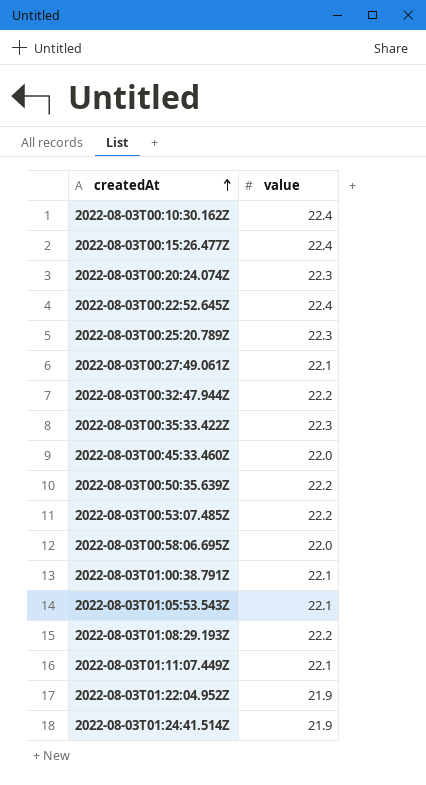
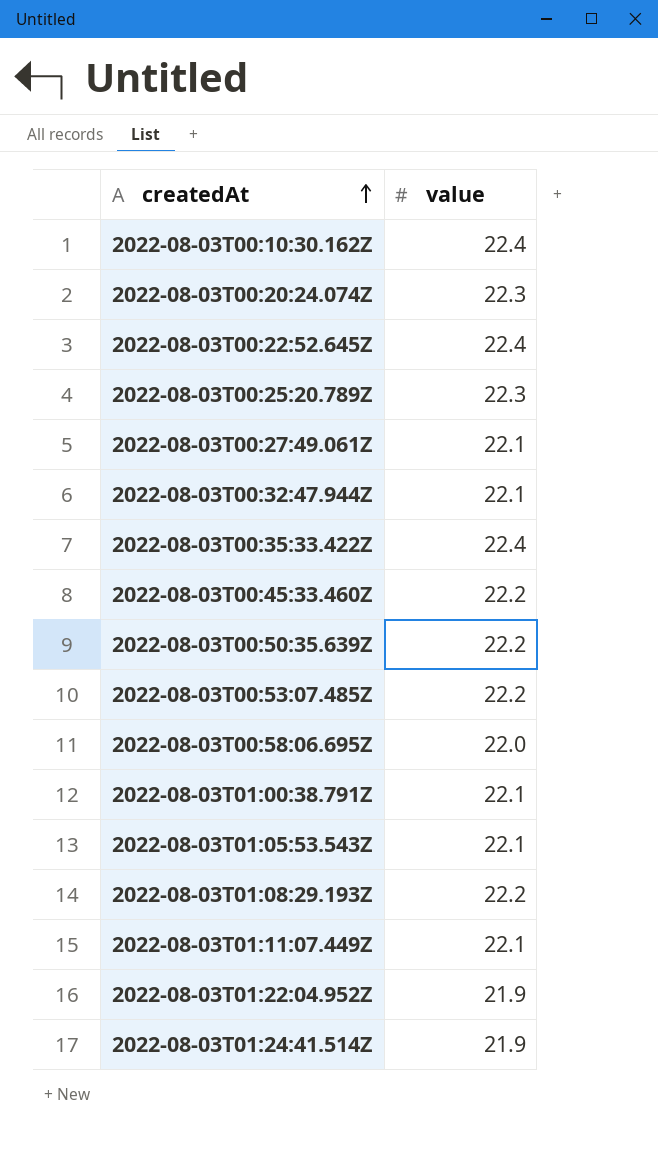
row 2022-08-03T00:15:26.477Z: 22.4 -> none
2022-08-03T00:32:47.944Z | value: 22.2 -> 22.1
2022-08-03T00:35:33.422Z | value: 22.3 -> 22.4
2022-08-03T00:45:33.460Z | value: 22.0 -> 22.2

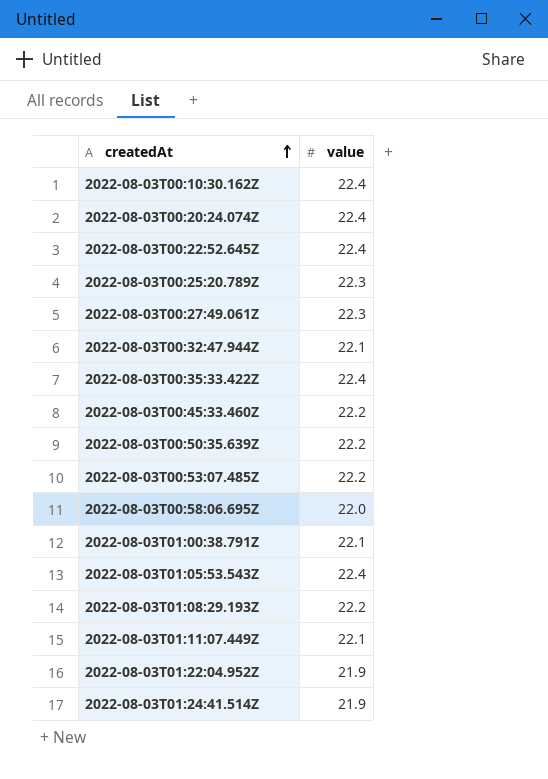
2022-08-03T00:20:24.074Z | value: 22.3 -> 22.4
2022-08-03T00:27:49.061Z | value: 22.1 -> 22.3
2022-08-03T01:05:53.543Z | value: 22.1 -> 22.4

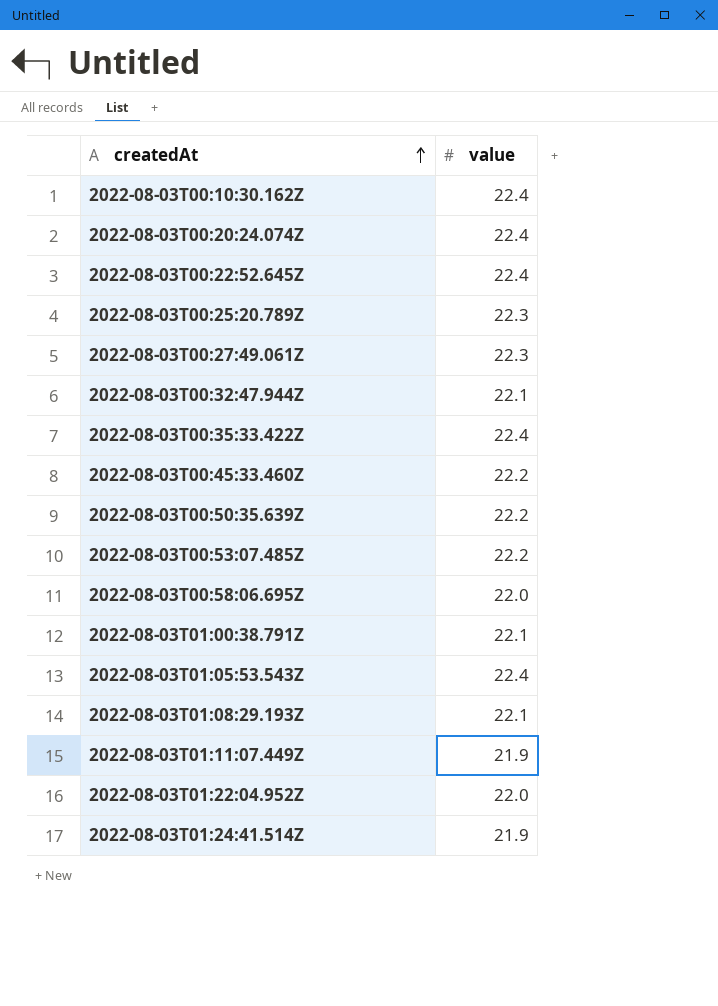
2022-08-03T01:08:29.193Z | value: 22.2 -> 22.1
2022-08-03T01:11:07.449Z | value: 22.1 -> 21.9
2022-08-03T01:22:04.952Z | value: 21.9 -> 22.0

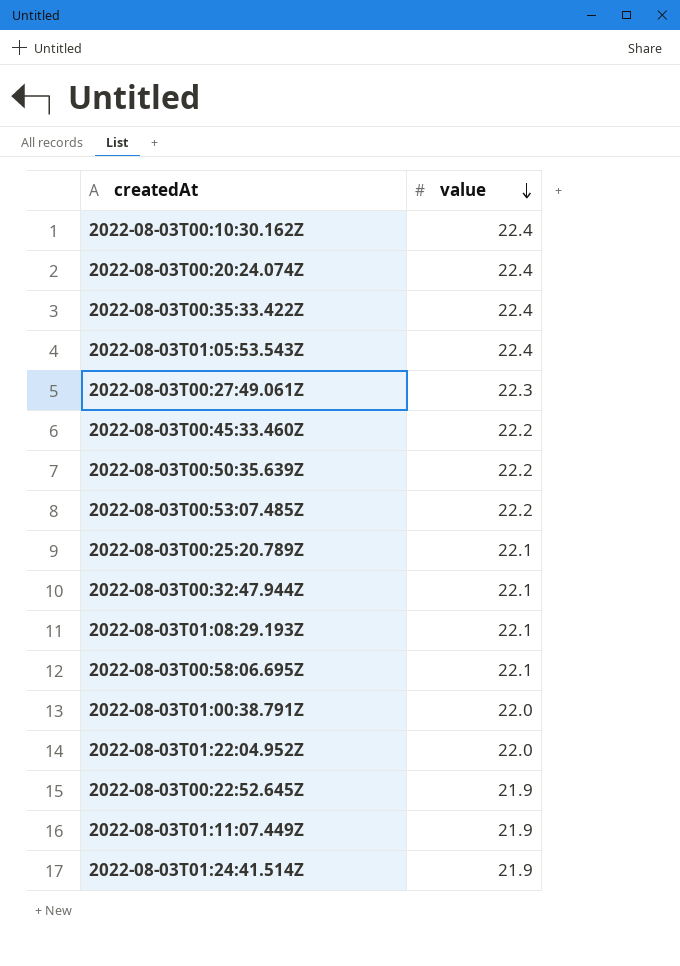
row order: createdAt ascending -> value descending
2022-08-03T00:25:20.789Z | value: 22.3 -> 22.1
2022-08-03T00:58:06.695Z | value: 22.0 -> 22.1
2022-08-03T01:00:38.791Z | value: 22.1 -> 22.0
2022-08-03T00:22:52.645Z | value: 22.4 -> 21.9

